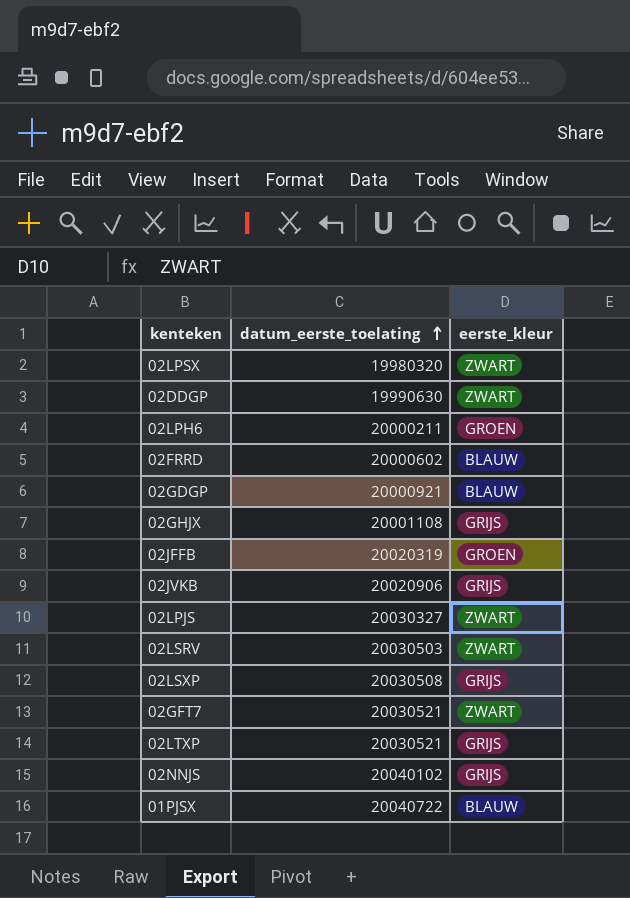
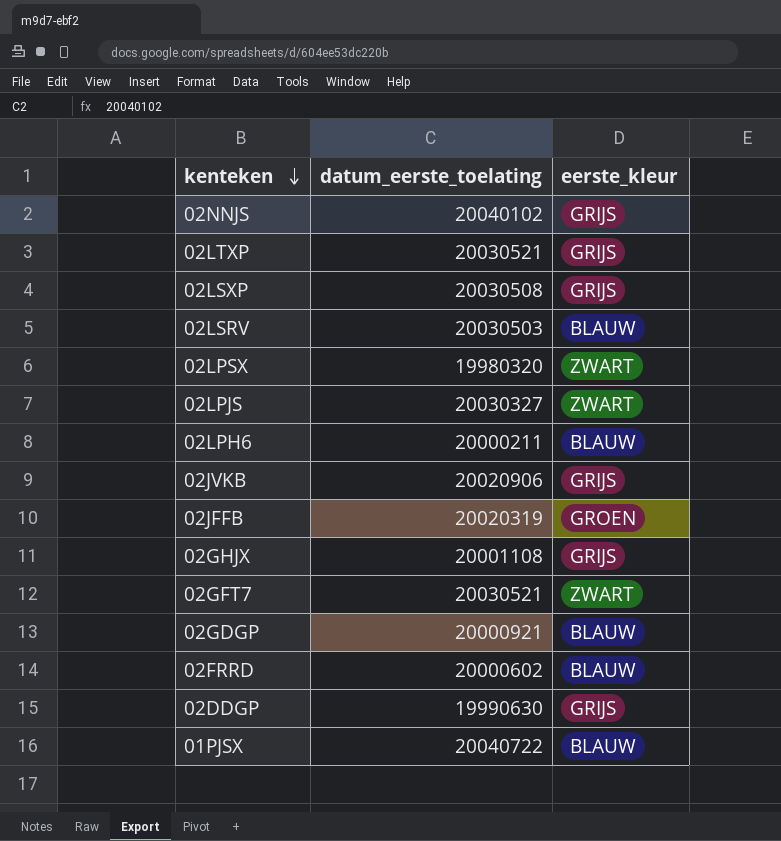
row order: datum_eerste_toelating ascending -> kenteken descending
02LSRV | eerste_kleur: ZWART -> BLAUW
02LPH6 | eerste_kleur: GROEN -> BLAUW
02DDGP | eerste_kleur: ZWART -> GRIJS

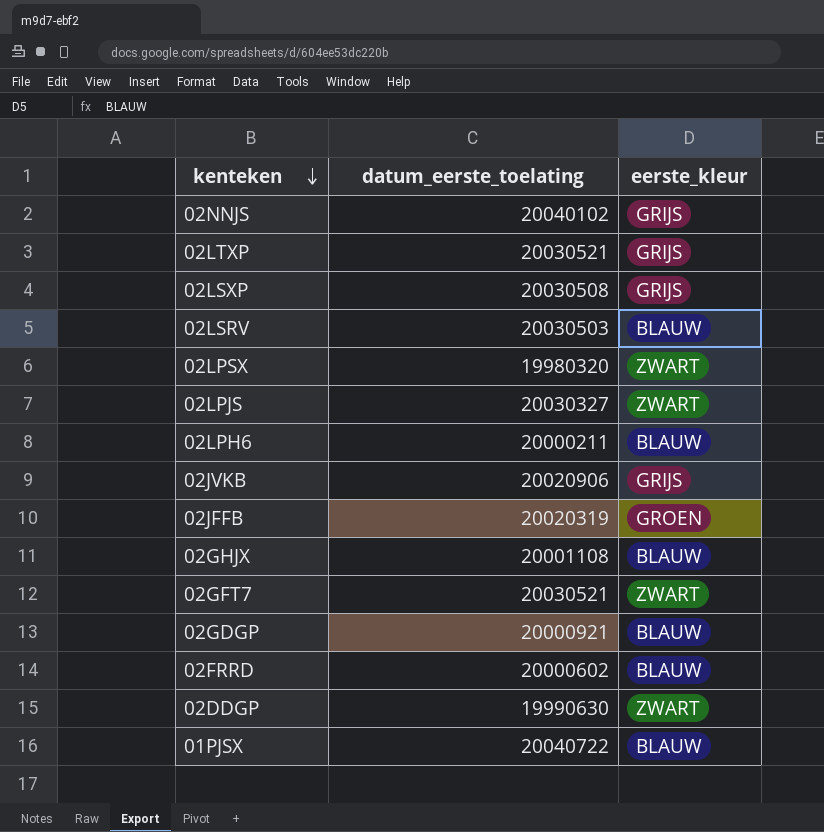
02GHJX | eerste_kleur: GRIJS -> BLAUW
02DDGP | eerste_kleur: GRIJS -> ZWART

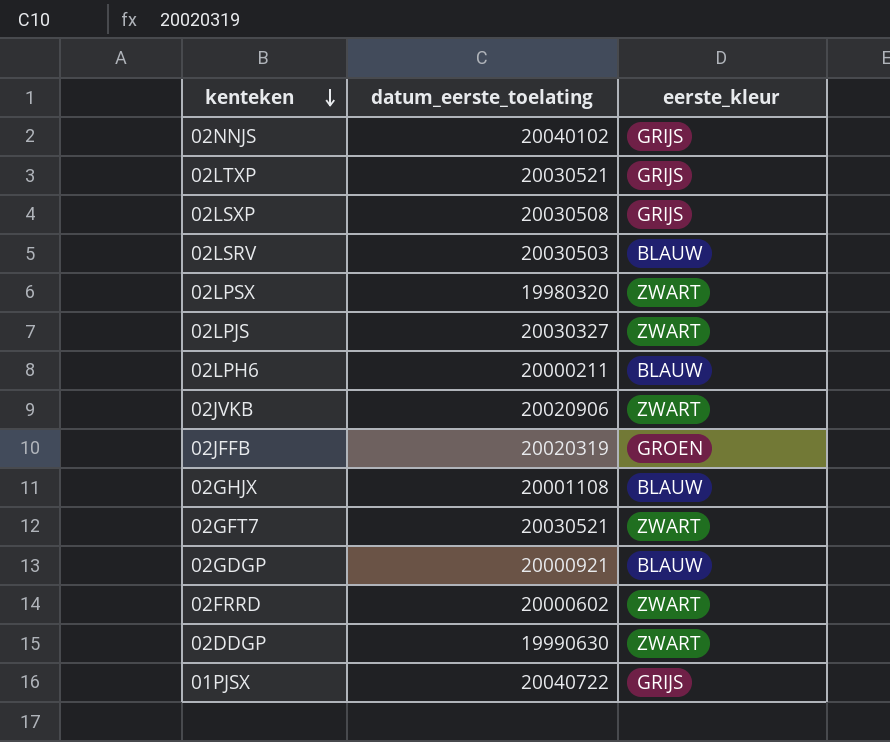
02JVKB | eerste_kleur: GRIJS -> ZWART
02FRRD | eerste_kleur: BLAUW -> ZWART
01PJSX | eerste_kleur: BLAUW -> GRIJS

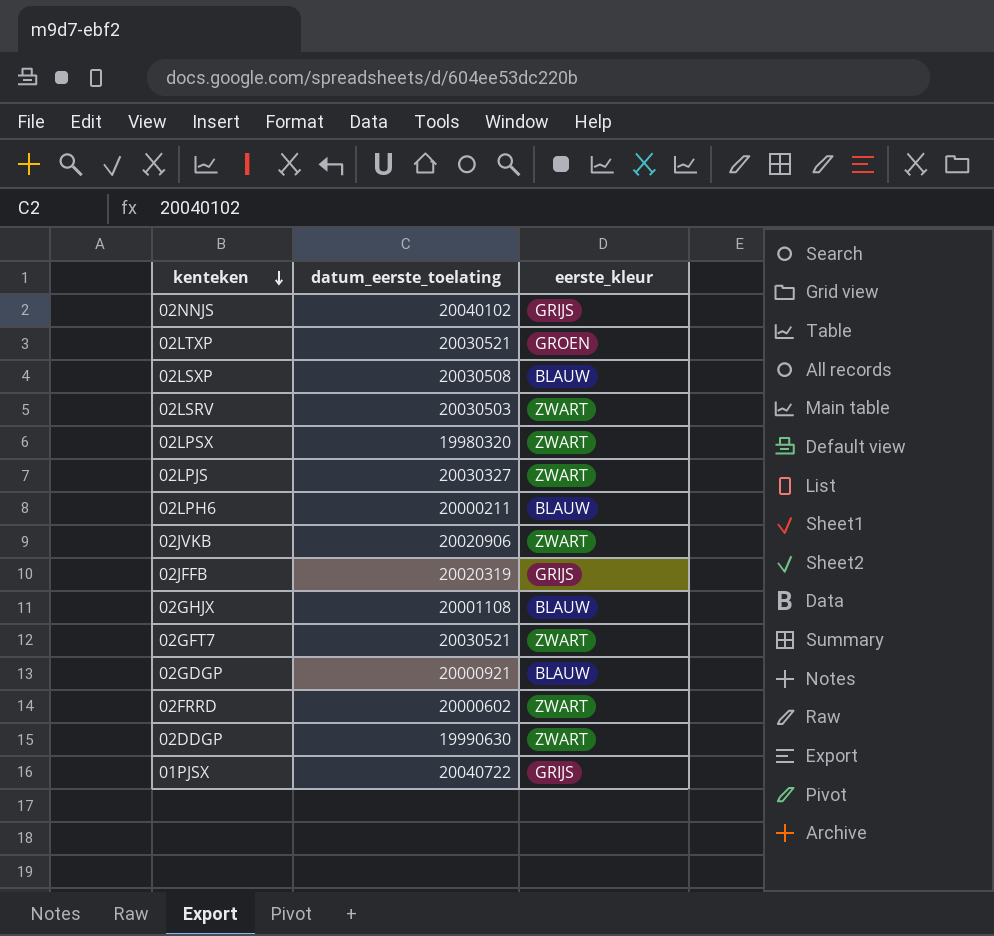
02LTXP | eerste_kleur: GRIJS -> GROEN
02LSXP | eerste_kleur: GRIJS -> BLAUW
02LSRV | eerste_kleur: BLAUW -> ZWART
02JFFB | eerste_kleur: GROEN -> GRIJS

